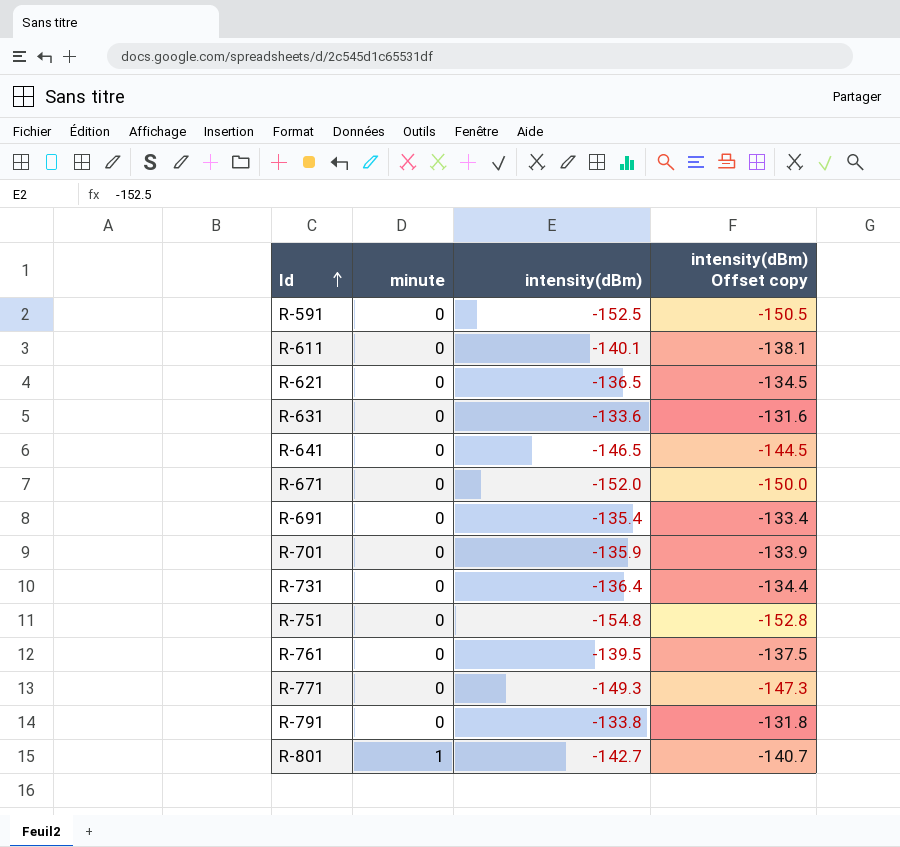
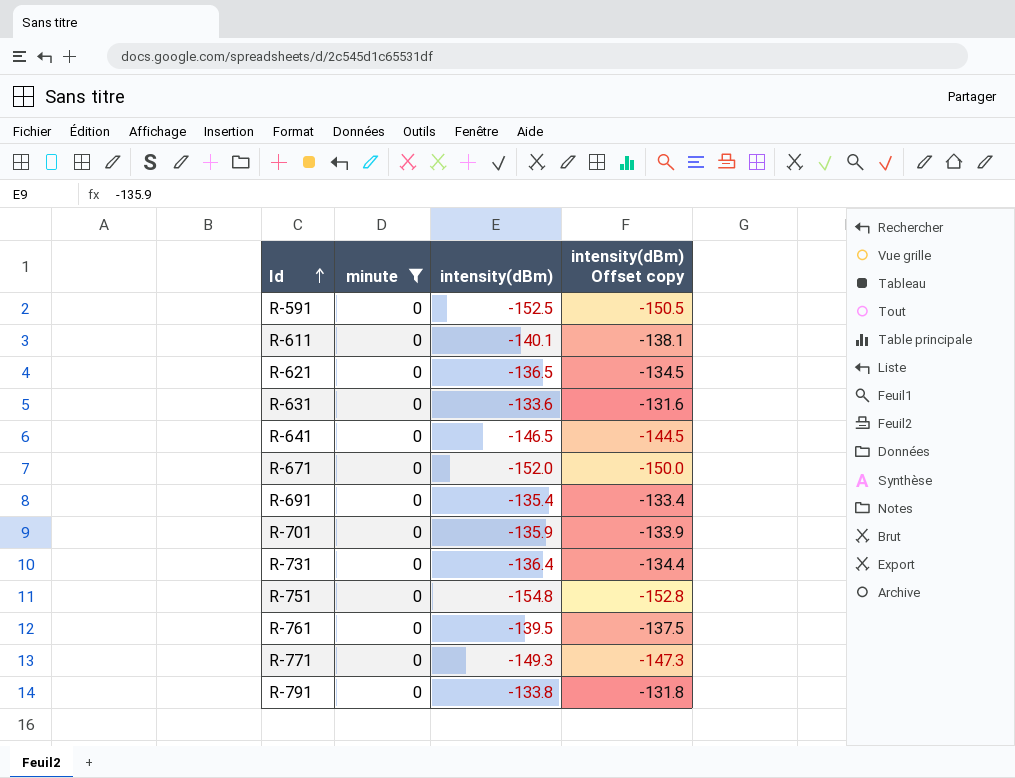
filter: none -> minute = 0

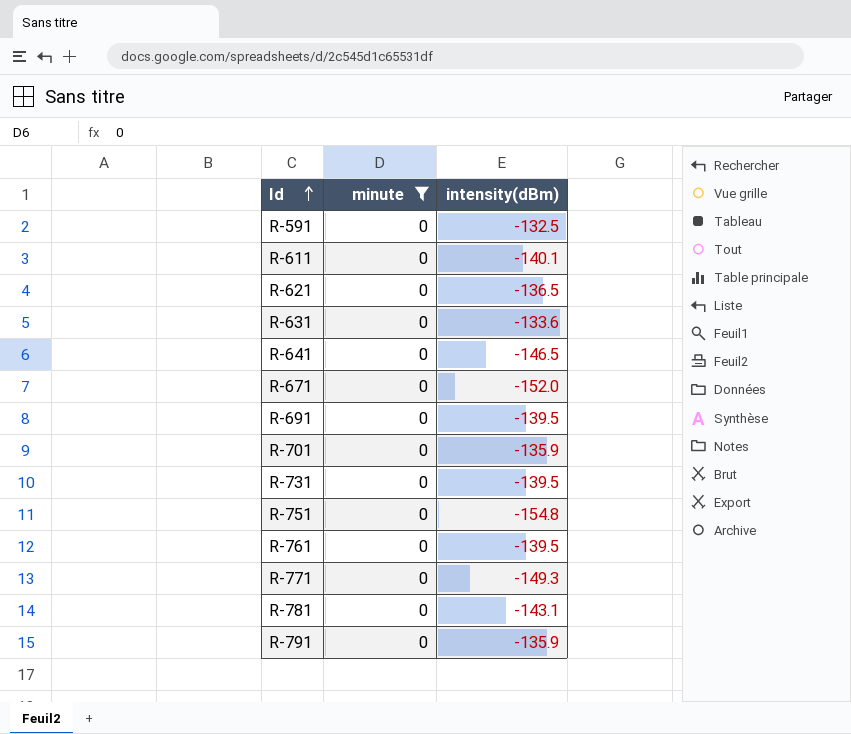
column intensity(dBm) Offset copy | formula: [intensity(dBm)] + 2 -> none
R-591 | intensity(dBm): -152.5 -> -132.5
R-691 | intensity(dBm): -135.4 -> -139.5
R-731 | intensity(dBm): -136.4 -> -139.5
row R-781: none -> 0 | -143.1
R-791 | intensity(dBm): -133.8 -> -135.9

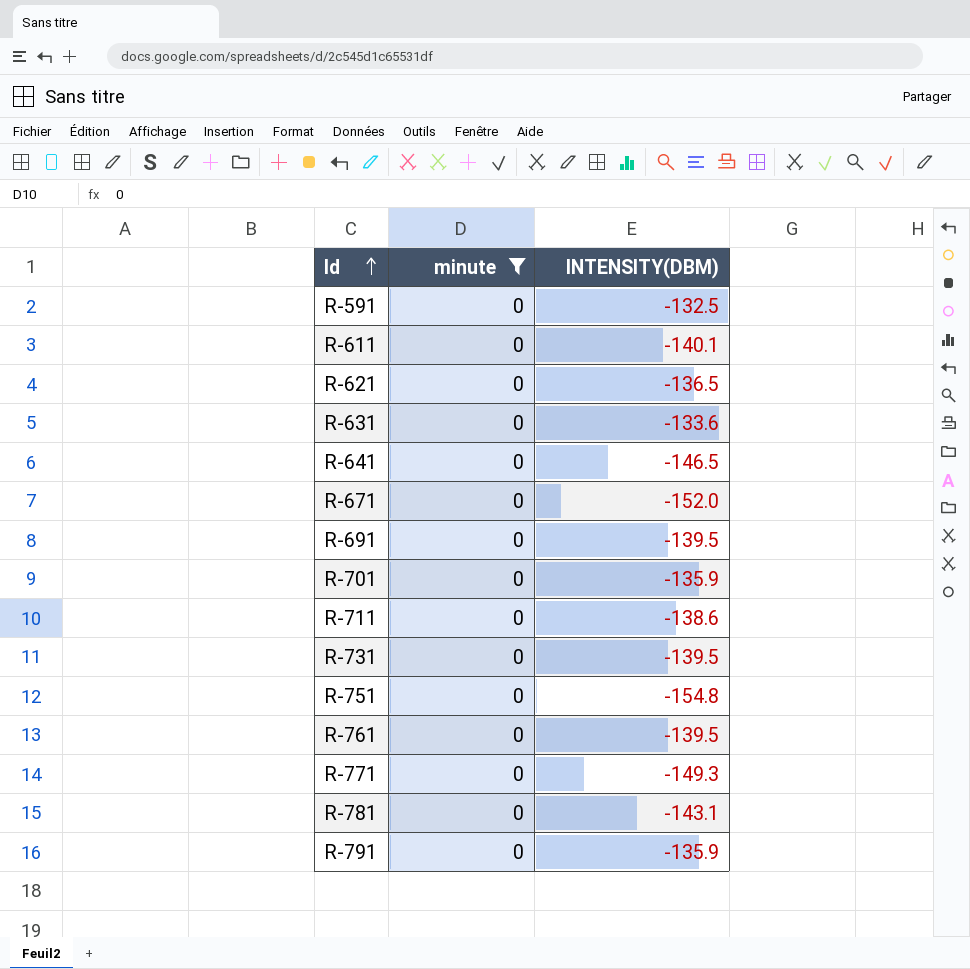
column name: intensity(dBm) -> INTENSITY(DBM)
row R-711: none -> 0 | -138.6

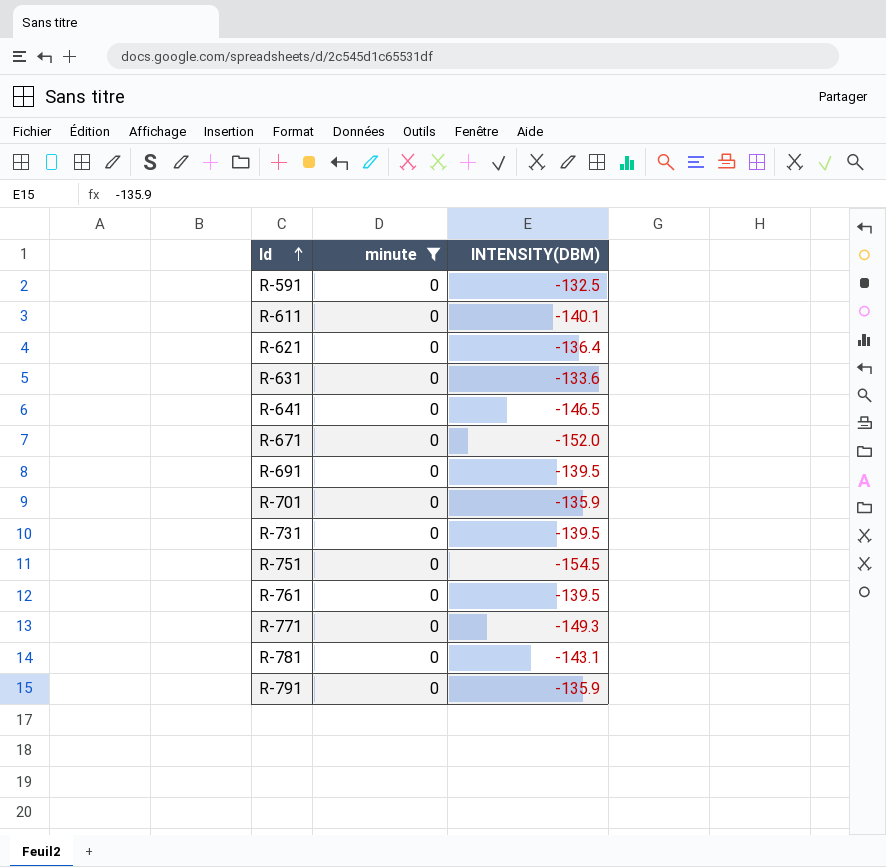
row R-711: 0 | -138.6 -> none
R-621 | INTENSITY(DBM): -136.5 -> -136.4
R-751 | INTENSITY(DBM): -154.8 -> -154.5

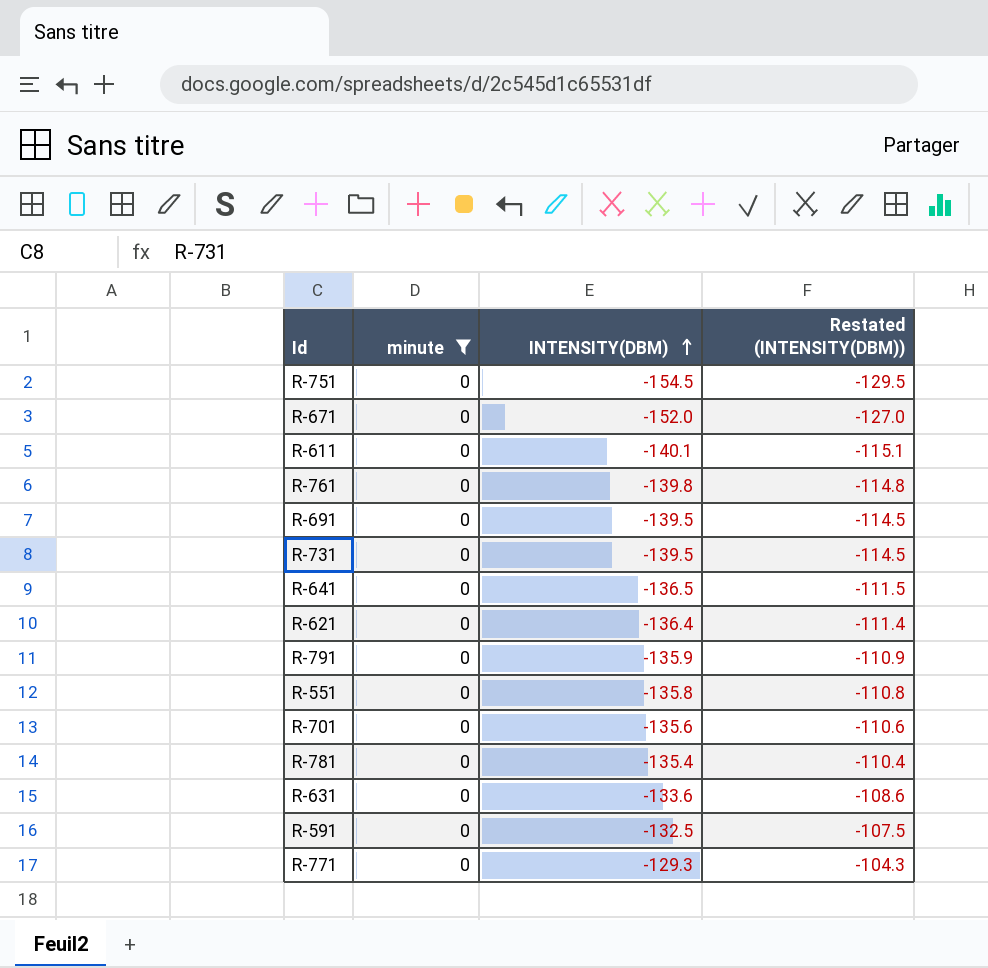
row order: Id ascending -> INTENSITY(DBM) ascending
column Restated (INTENSITY(DBM)) | formula: none -> [INTENSITY(DBM)] + 25
R-761 | INTENSITY(DBM): -139.5 -> -139.8
R-641 | INTENSITY(DBM): -146.5 -> -136.5
row R-551: none -> 0 | -135.8 | -110.8
R-701 | INTENSITY(DBM): -135.9 -> -135.6
R-781 | INTENSITY(DBM): -143.1 -> -135.4
R-771 | INTENSITY(DBM): -149.3 -> -129.3

